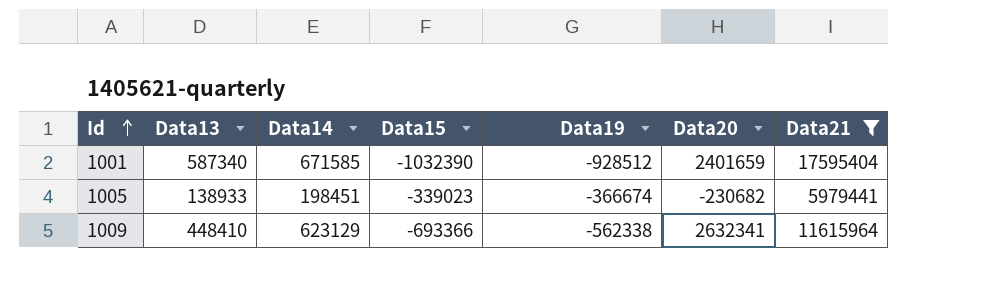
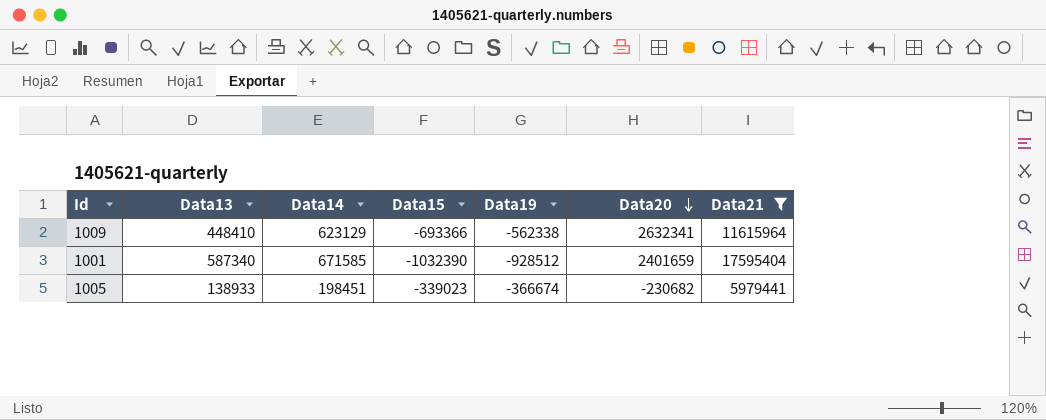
row order: Id ascending -> Data20 descending

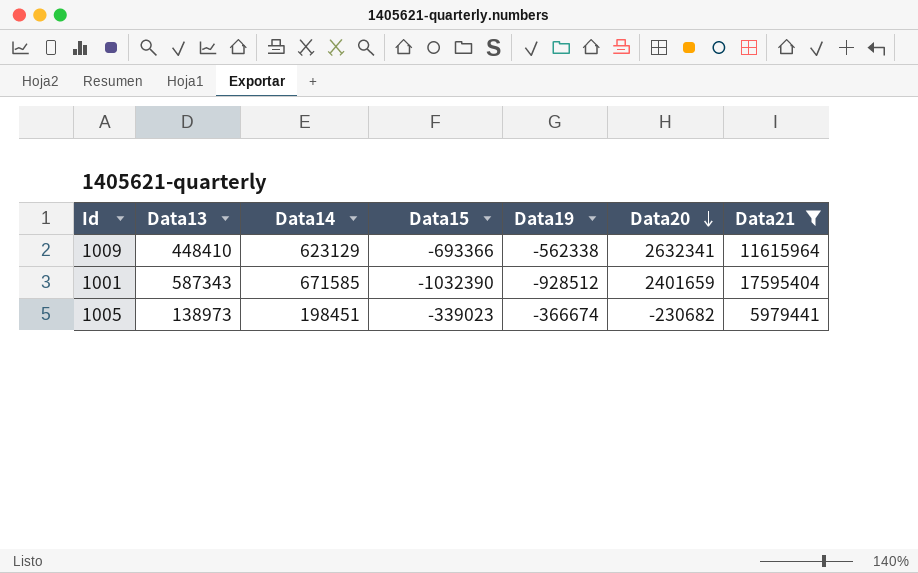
1001 | Data13: 587340 -> 587343
1005 | Data13: 138933 -> 138973

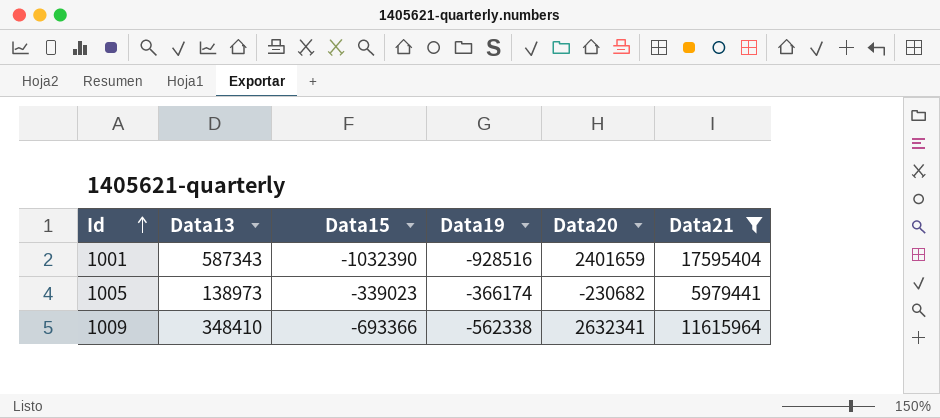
row order: Data20 descending -> Id ascending
column Data14 | position: 3 -> none
1001 | Data19: -928512 -> -928516
1005 | Data19: -366674 -> -366174
1009 | Data13: 448410 -> 348410

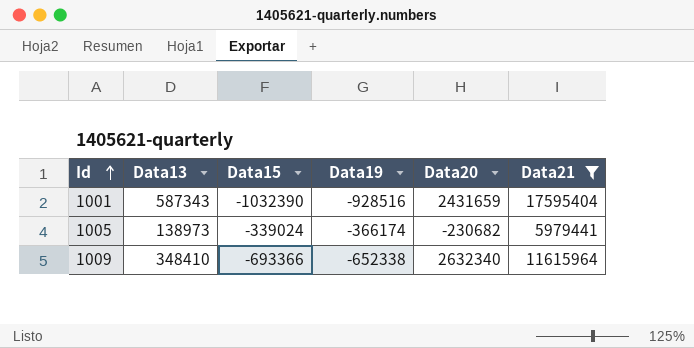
1001 | Data20: 2401659 -> 2431659
1005 | Data15: -339023 -> -339024
1009 | Data19: -562338 -> -652338
1009 | Data20: 2632341 -> 2632340

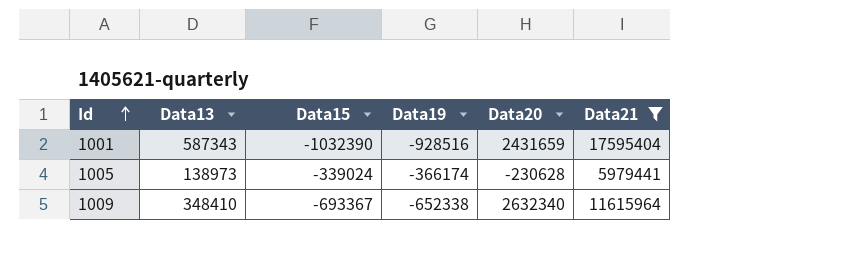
1005 | Data20: -230682 -> -230628
1009 | Data15: -693366 -> -693367

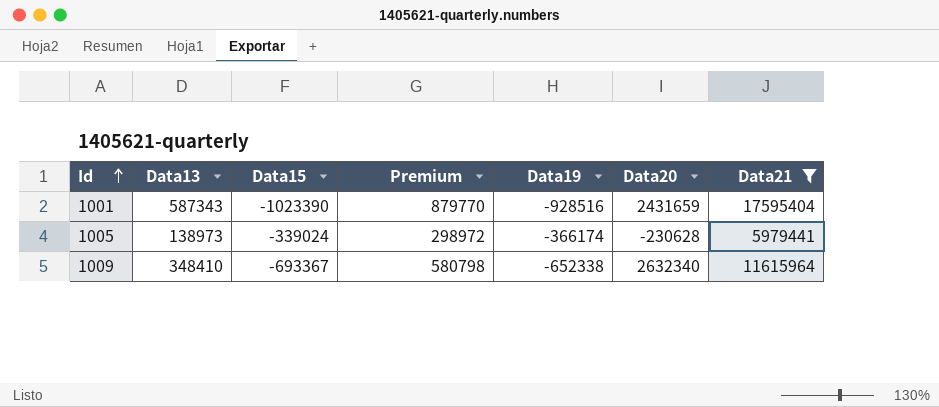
column Premium | formula: none -> [Data21] * 0.05
1001 | Data15: -1032390 -> -1023390

